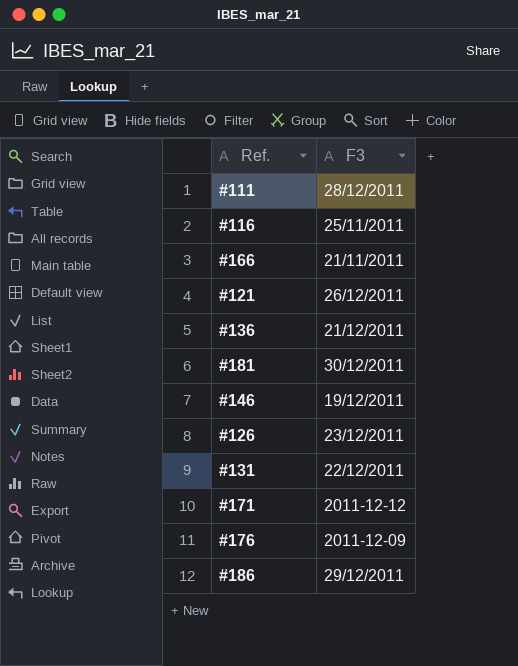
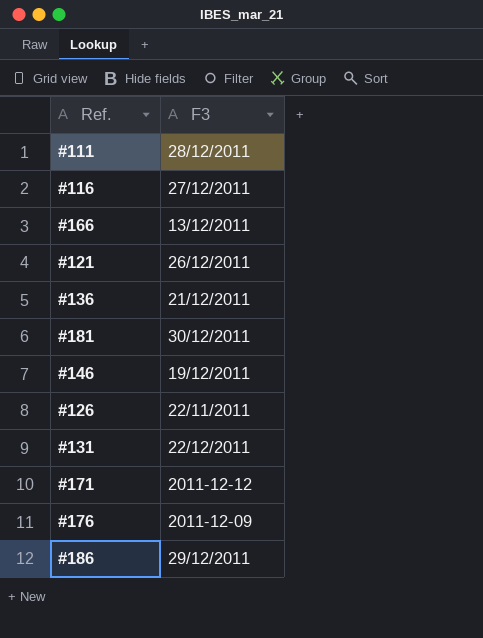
#116 | F3: 25/11/2011 -> 27/12/2011
#166 | F3: 21/11/2011 -> 13/12/2011
#126 | F3: 23/12/2011 -> 22/11/2011

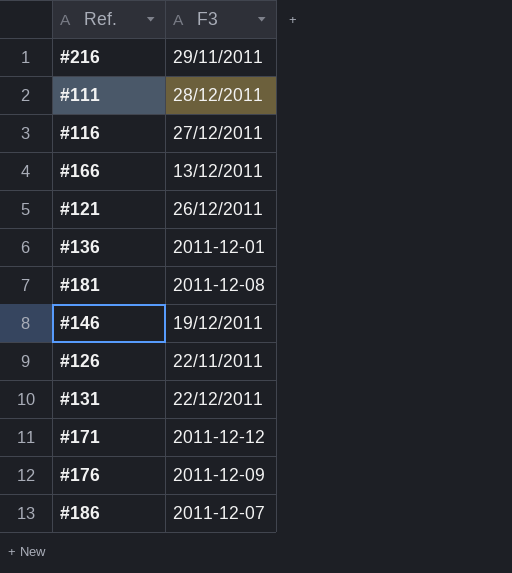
row #216: none -> 29/11/2011
#136 | F3: 21/12/2011 -> 2011-12-01
#181 | F3: 30/12/2011 -> 2011-12-08
#186 | F3: 29/12/2011 -> 2011-12-07

